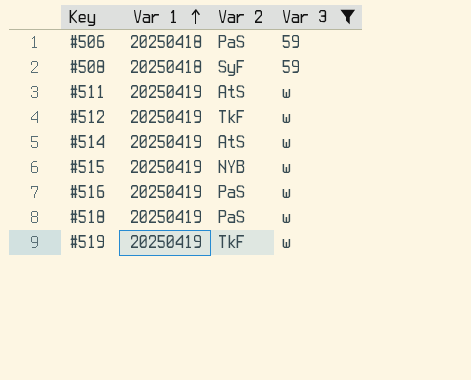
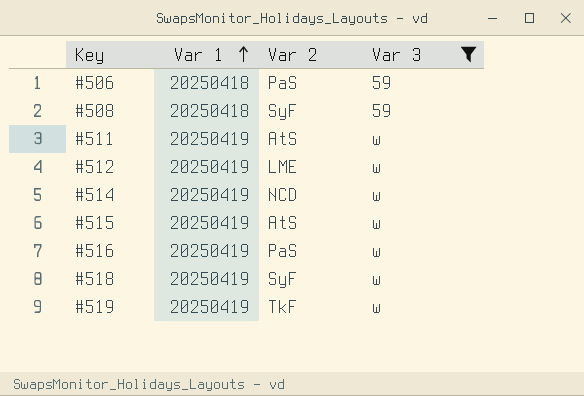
#512 | Var 2: TkF -> LME
#514 | Var 2: AtS -> NCD
#515 | Var 2: NYB -> AtS
#518 | Var 2: PaS -> SyF

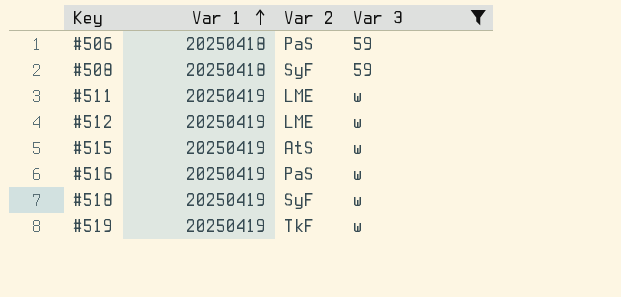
row #514: 20250419 | NCD | w -> none
#511 | Var 2: AtS -> LME

